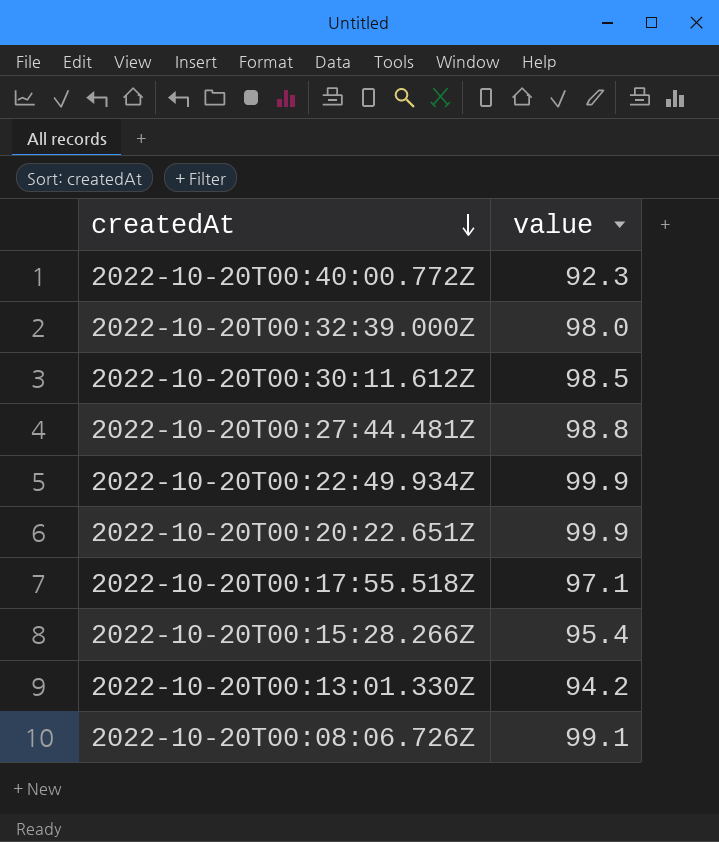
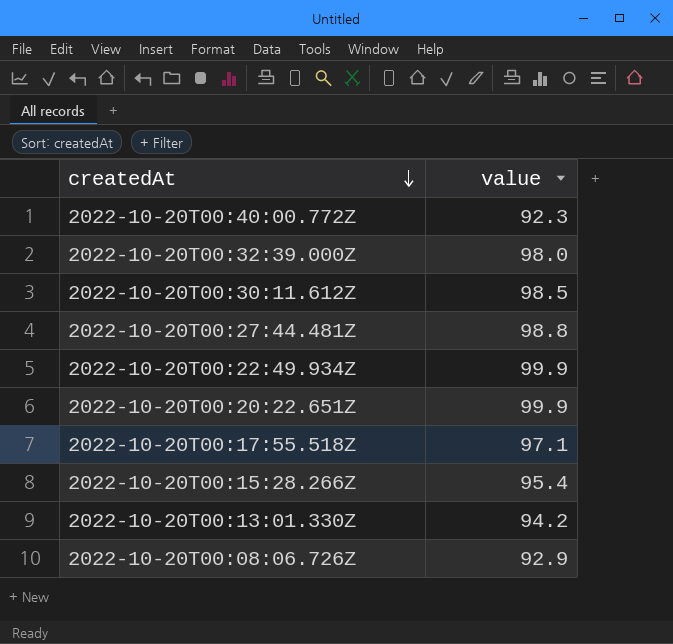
2022-10-20T00:08:06.726Z | value: 99.1 -> 92.9

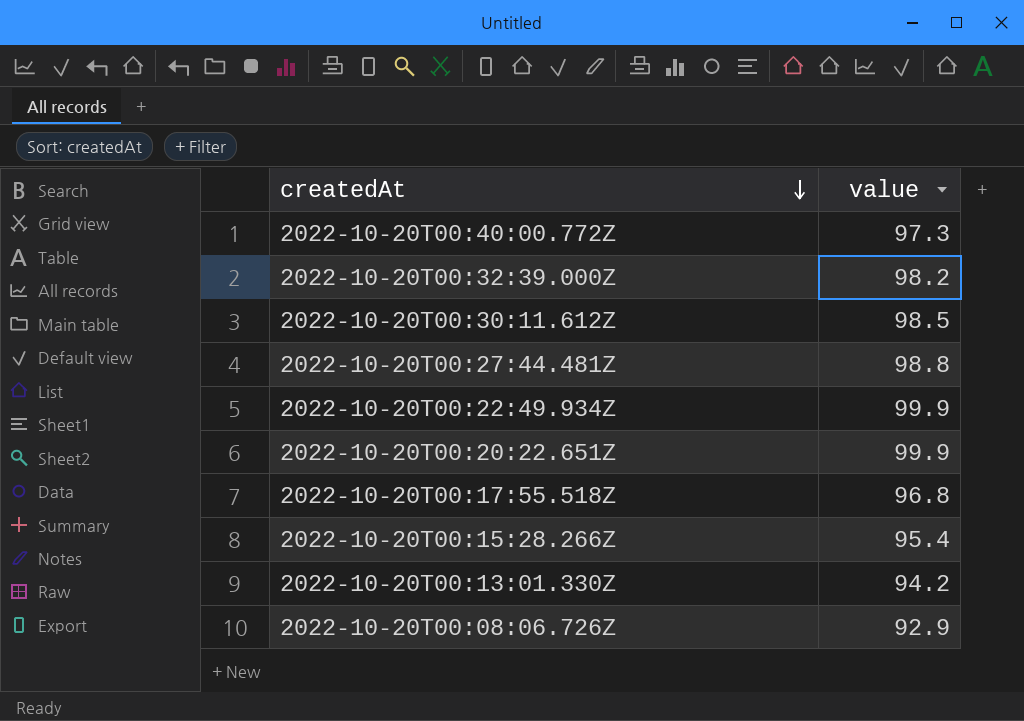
2022-10-20T00:40:00.772Z | value: 92.3 -> 97.3
2022-10-20T00:32:39.000Z | value: 98.0 -> 98.2
2022-10-20T00:17:55.518Z | value: 97.1 -> 96.8

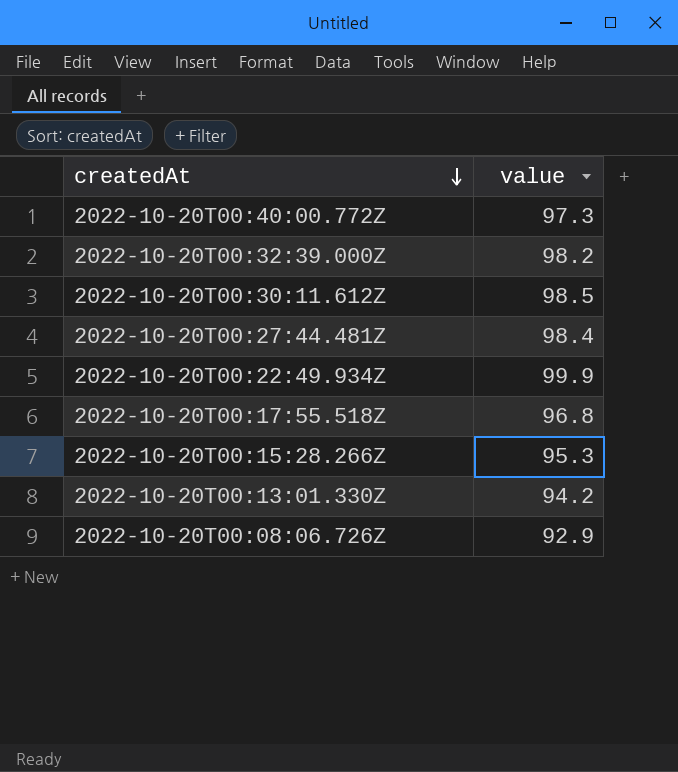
row 2022-10-20T00:20:22.651Z: 99.9 -> none
2022-10-20T00:27:44.481Z | value: 98.8 -> 98.4
2022-10-20T00:15:28.266Z | value: 95.4 -> 95.3

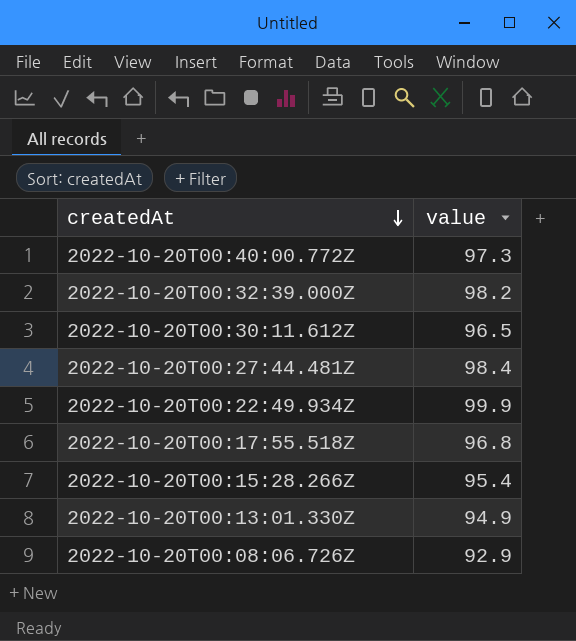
2022-10-20T00:30:11.612Z | value: 98.5 -> 96.5
2022-10-20T00:15:28.266Z | value: 95.3 -> 95.4
2022-10-20T00:13:01.330Z | value: 94.2 -> 94.9

